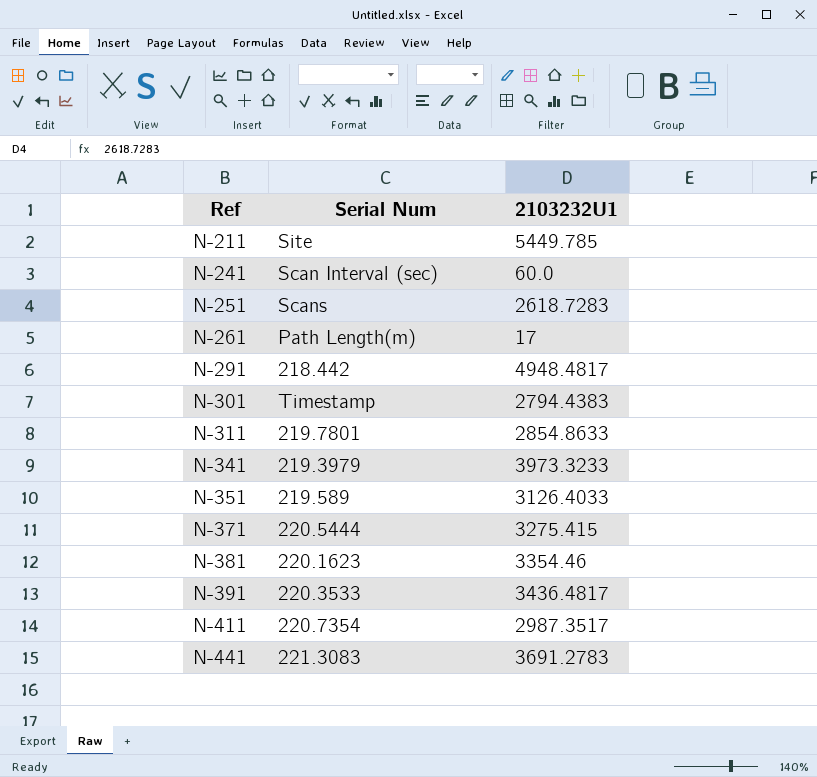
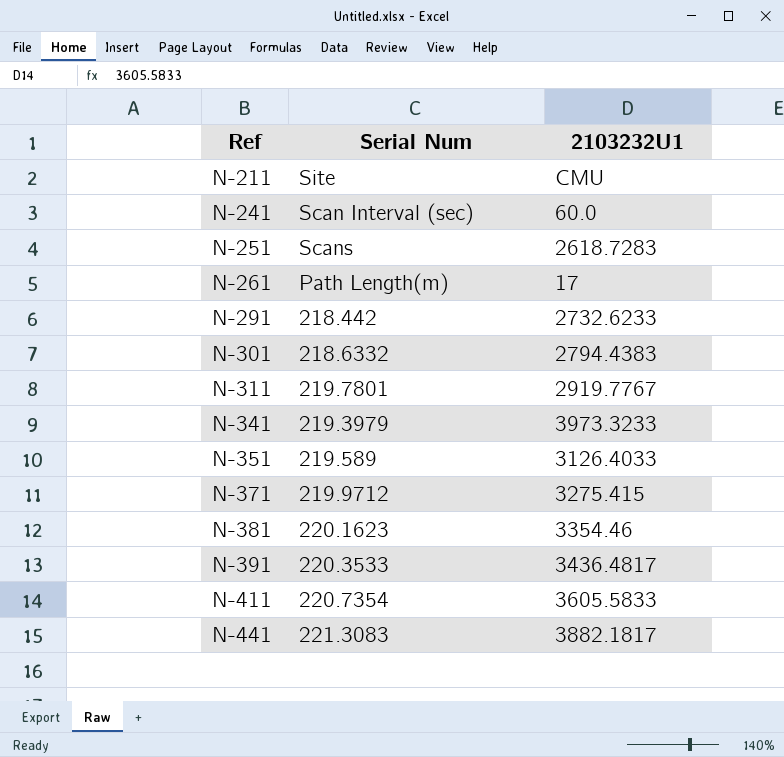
N-211 | 2103232U1: 5449.785 -> CMU
N-291 | 2103232U1: 4948.4817 -> 2732.6233
N-301 | Serial Num: Timestamp -> 218.6332
N-311 | 2103232U1: 2854.8633 -> 2919.7767
N-371 | Serial Num: 220.5444 -> 219.9712
N-411 | 2103232U1: 2987.3517 -> 3605.5833
N-441 | 2103232U1: 3691.2783 -> 3882.1817

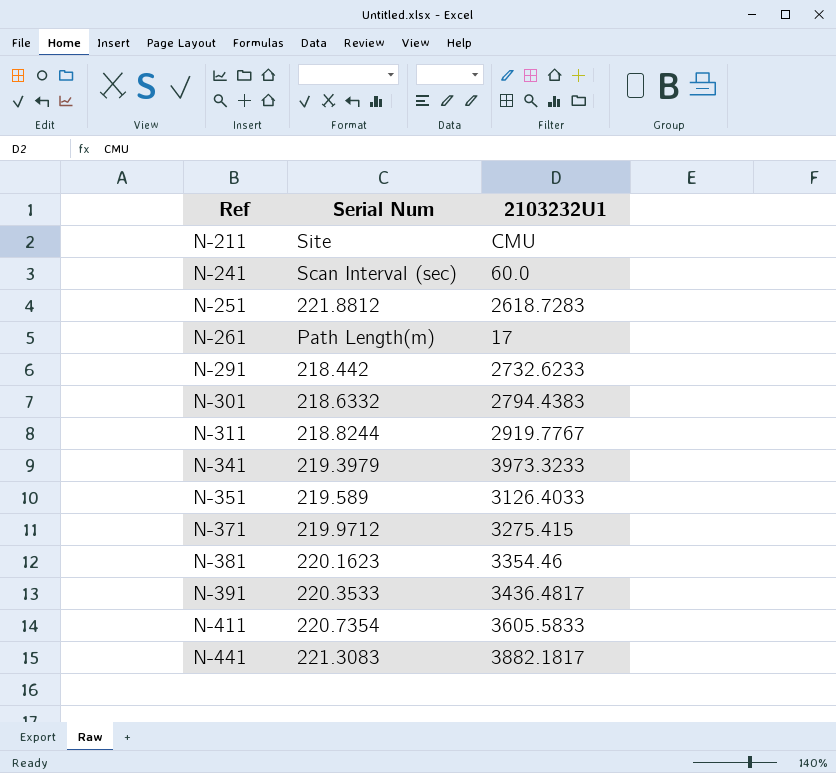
N-251 | Serial Num: Scans -> 221.8812
N-311 | Serial Num: 219.7801 -> 218.8244

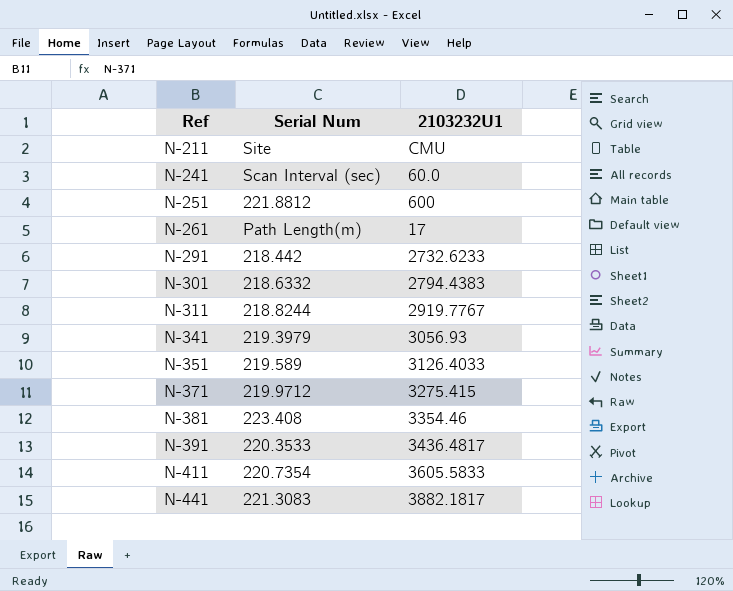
N-251 | 2103232U1: 2618.7283 -> 600
N-341 | 2103232U1: 3973.3233 -> 3056.93
N-381 | Serial Num: 220.1623 -> 223.408

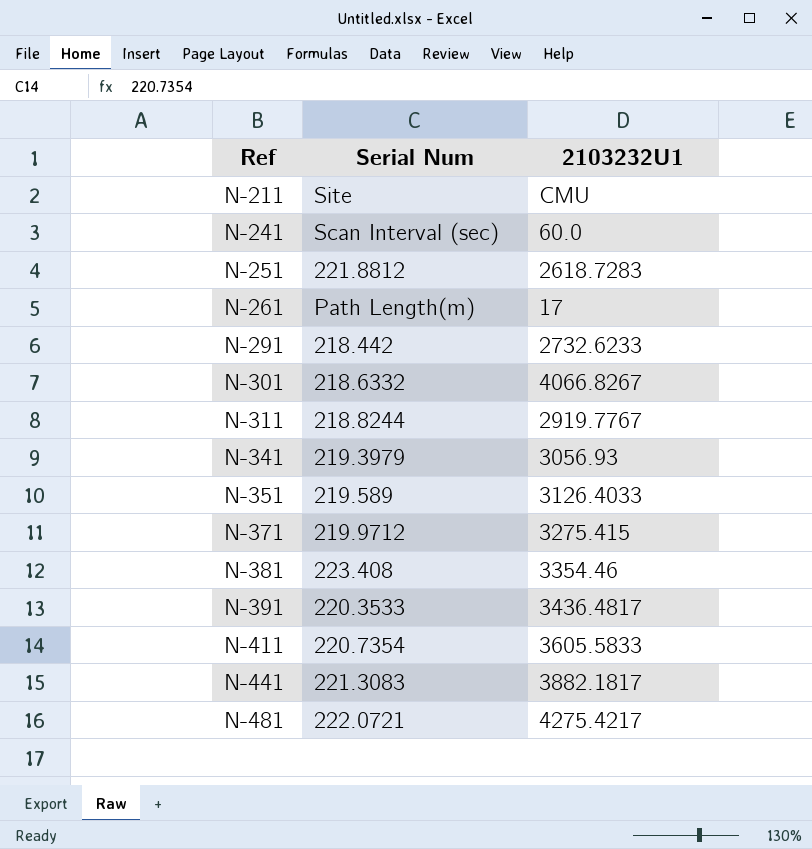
N-251 | 2103232U1: 600 -> 2618.7283
N-301 | 2103232U1: 2794.4383 -> 4066.8267
row N-481: none -> 222.0721 | 4275.4217

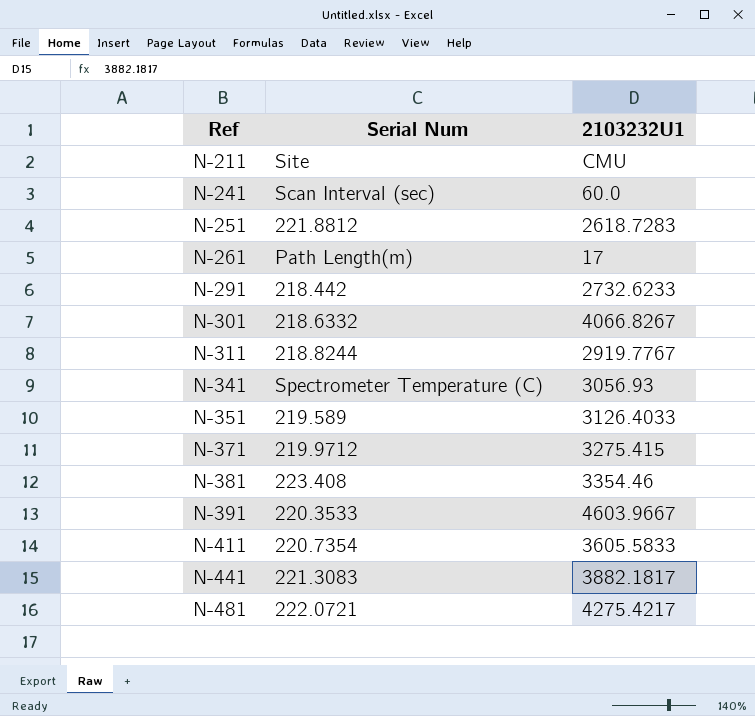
N-341 | Serial Num: 219.3979 -> Spectrometer Temperature (C)
N-391 | 2103232U1: 3436.4817 -> 4603.9667

